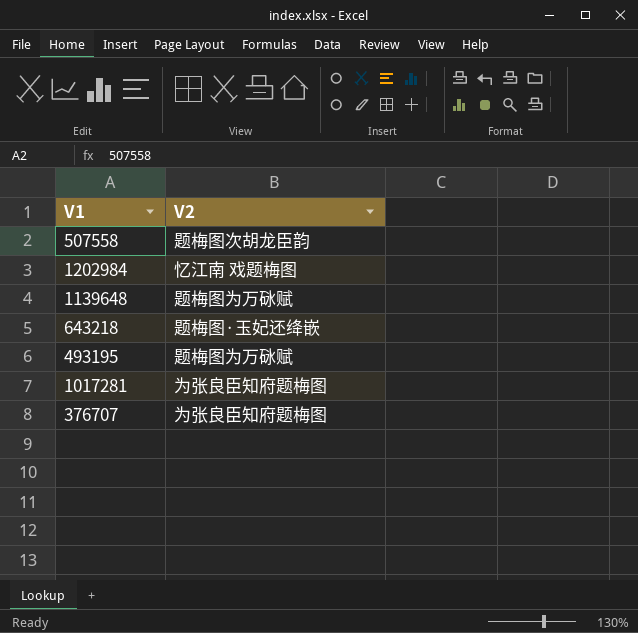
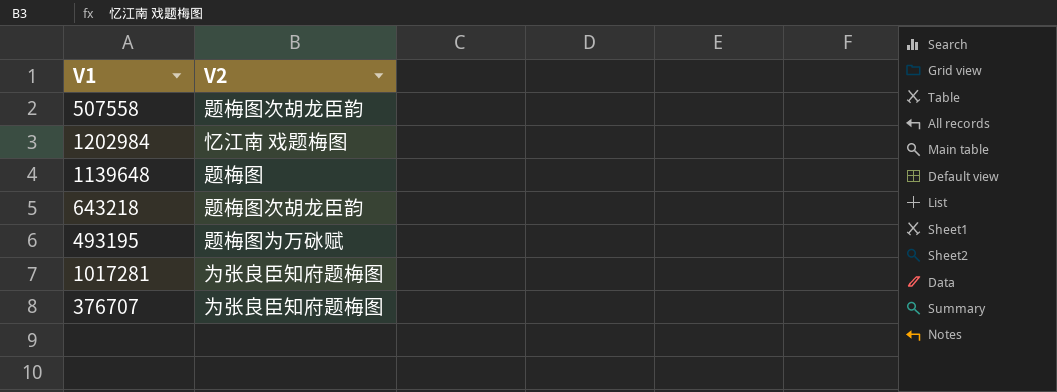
1139648 | V2: 题梅图为万砯赋 -> 题梅图
643218 | V2: 题梅图·玉妃还绛嵌 -> 题梅图次胡龙臣韵

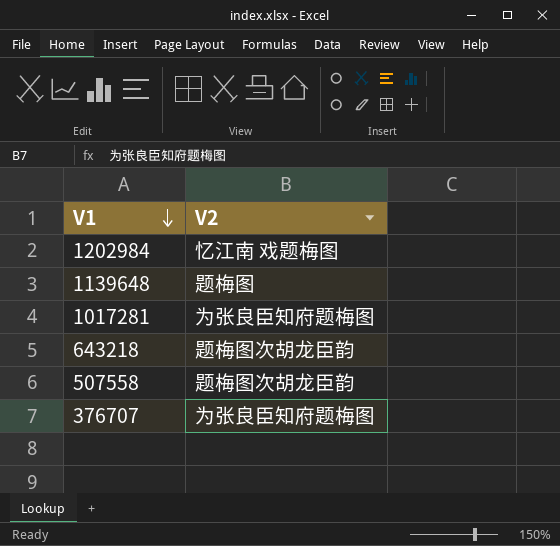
row order: none -> V1 descending
row 493195: 题梅图为万砯赋 -> none

